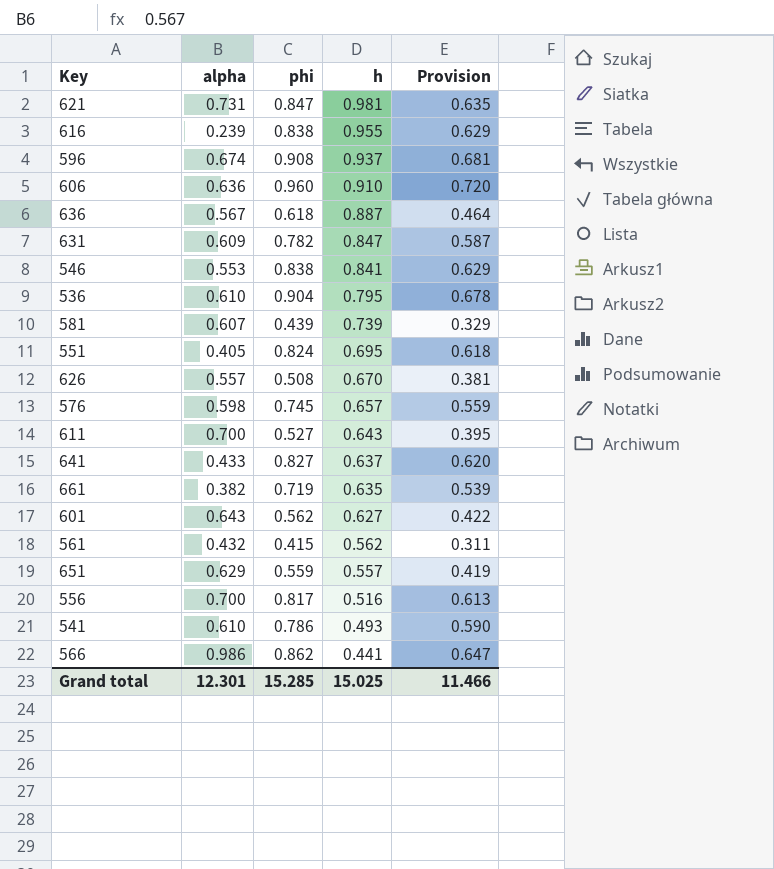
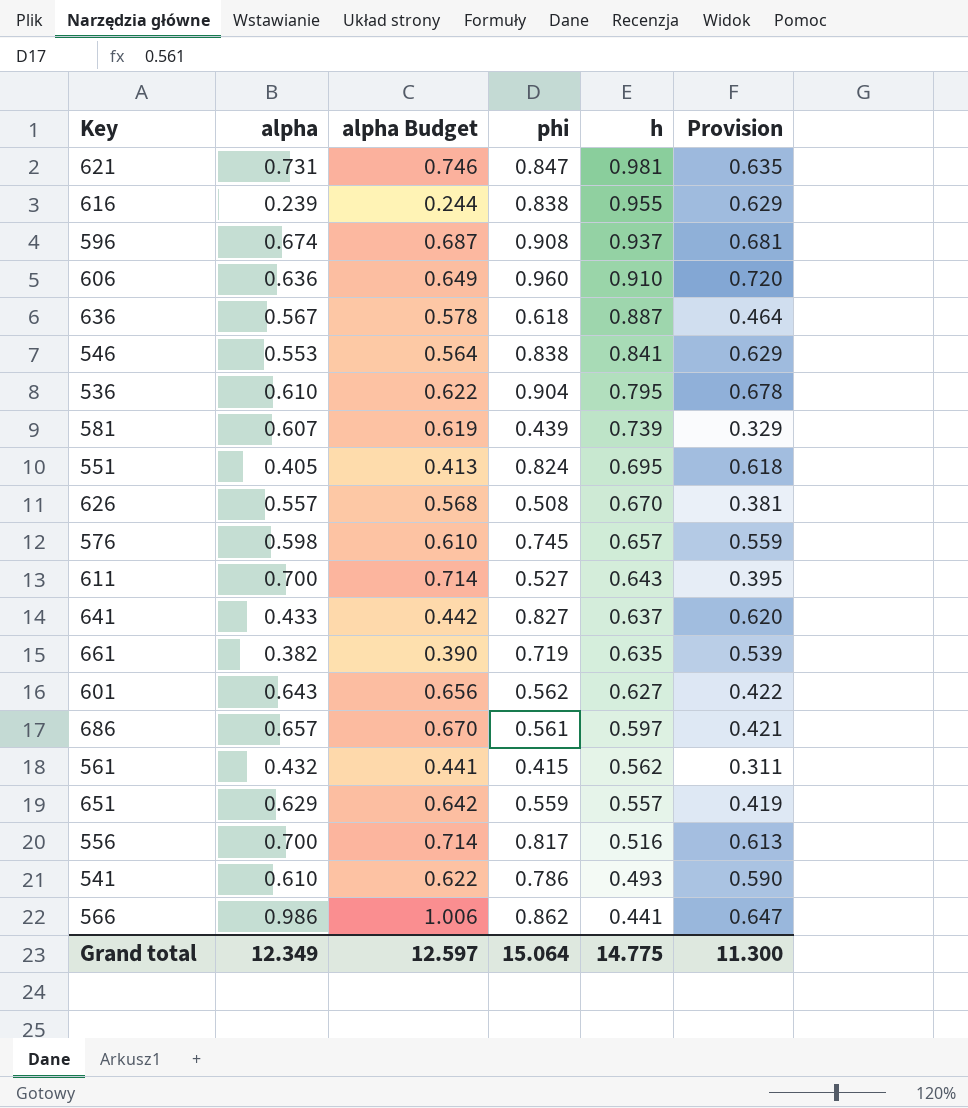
column alpha Budget | formula: none -> [alpha] * 1.02
row 631: 0.609 | 0.782 | 0.847 | 0.587 -> none
row 686: none -> 0.657 | 0.670 | 0.561 | 0.597 | 0.421
Grand total | alpha: 12.301 -> 12.349
Grand total | phi: 15.285 -> 15.064
Grand total | h: 15.025 -> 14.775
Grand total | Provision: 11.466 -> 11.300

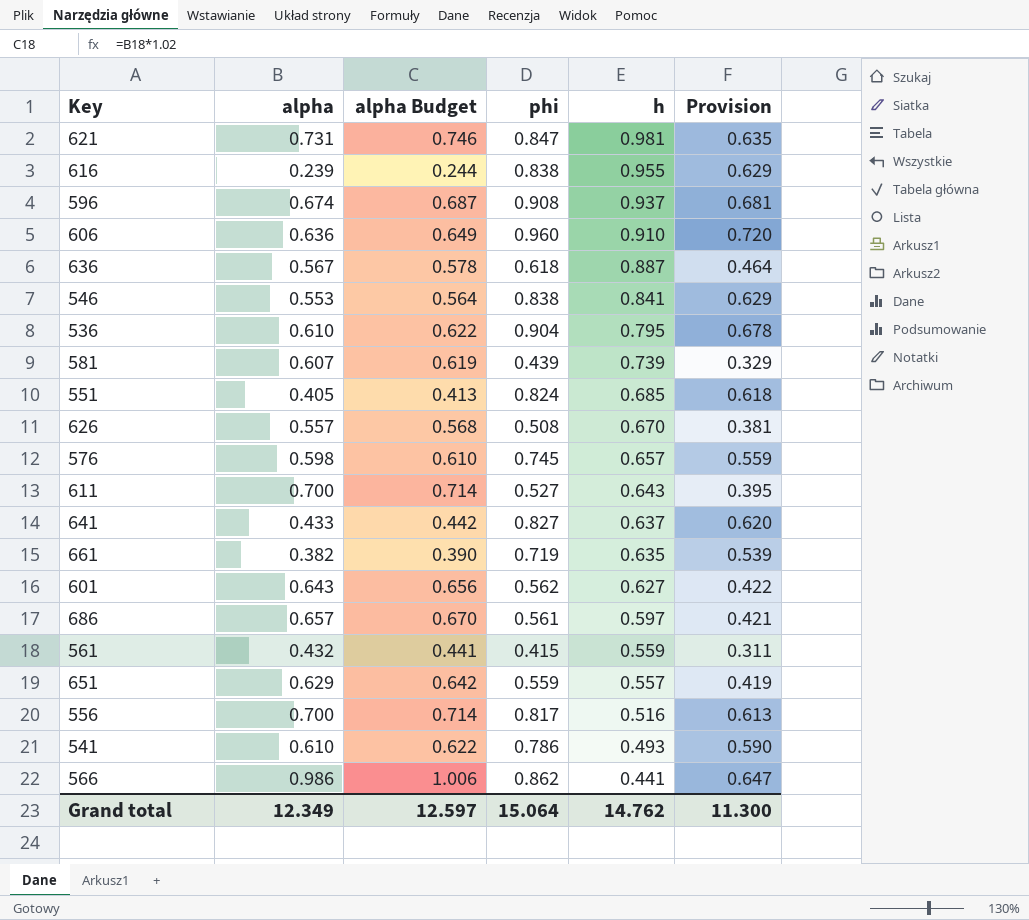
551 | h: 0.695 -> 0.685
561 | h: 0.562 -> 0.559
Grand total | h: 14.775 -> 14.762

